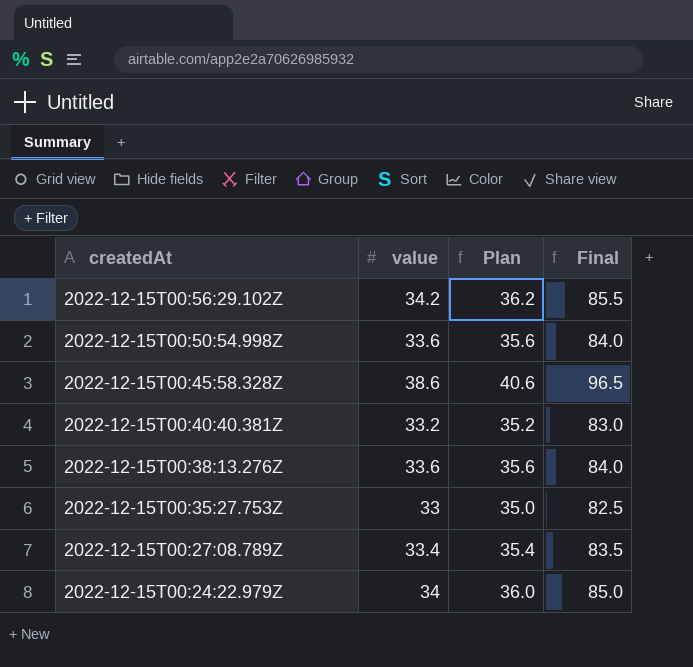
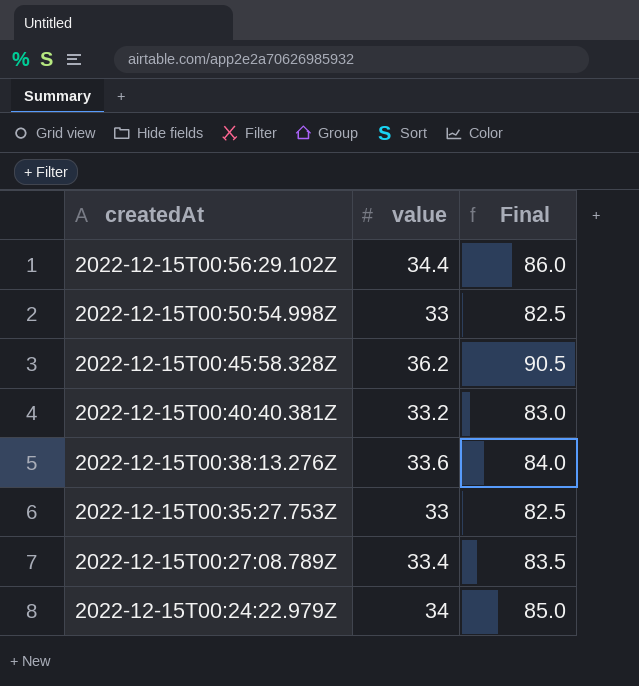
column Plan | formula: [value] + 2 -> none
2022-12-15T00:56:29.102Z | value: 34.2 -> 34.4
2022-12-15T00:56:29.102Z | Final: 85.5 -> 86.0
2022-12-15T00:50:54.998Z | value: 33.6 -> 33
2022-12-15T00:50:54.998Z | Final: 84.0 -> 82.5
2022-12-15T00:45:58.328Z | value: 38.6 -> 36.2
2022-12-15T00:45:58.328Z | Final: 96.5 -> 90.5

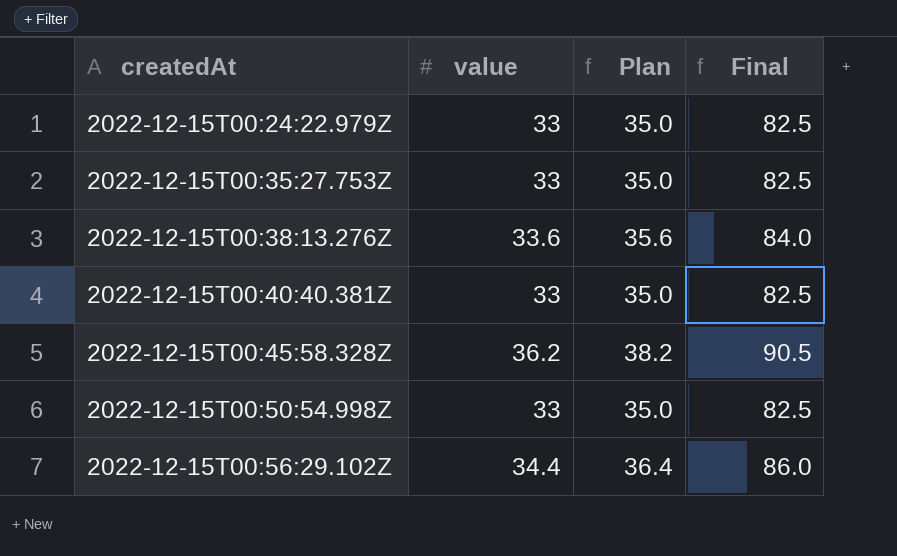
row order: createdAt descending -> createdAt ascending
column Plan | formula: none -> [value] + 2
row 2022-12-15T00:27:08.789Z: 33.4 | 83.5 -> none
2022-12-15T00:24:22.979Z | value: 34 -> 33
2022-12-15T00:24:22.979Z | Final: 85.0 -> 82.5
2022-12-15T00:40:40.381Z | value: 33.2 -> 33
2022-12-15T00:40:40.381Z | Final: 83.0 -> 82.5

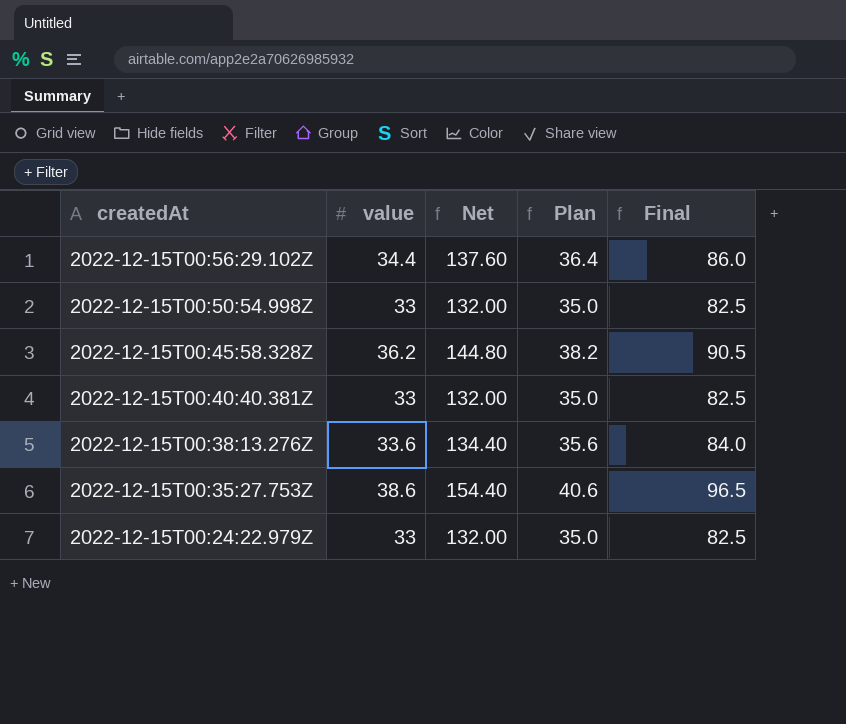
row order: createdAt ascending -> createdAt descending
column Net | formula: none -> [value] * 4
2022-12-15T00:35:27.753Z | value: 33 -> 38.6
2022-12-15T00:35:27.753Z | Plan: 35.0 -> 40.6
2022-12-15T00:35:27.753Z | Final: 82.5 -> 96.5

